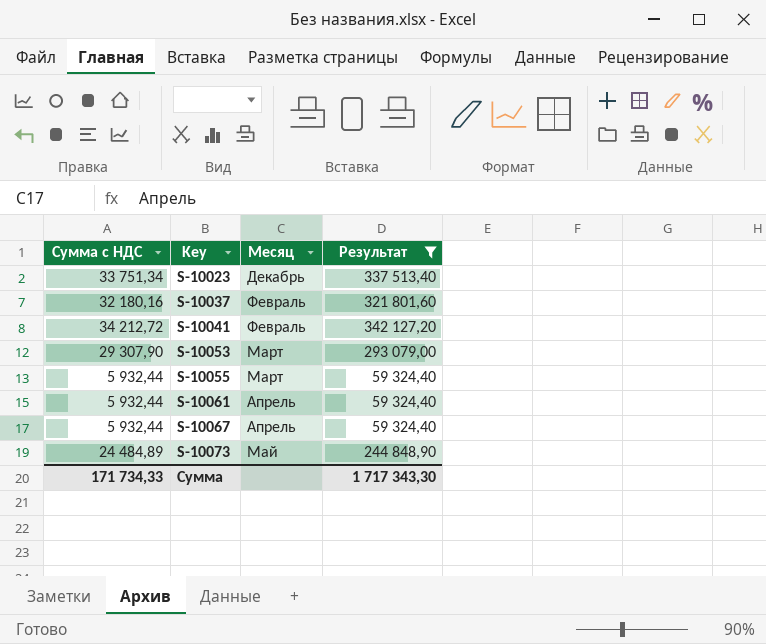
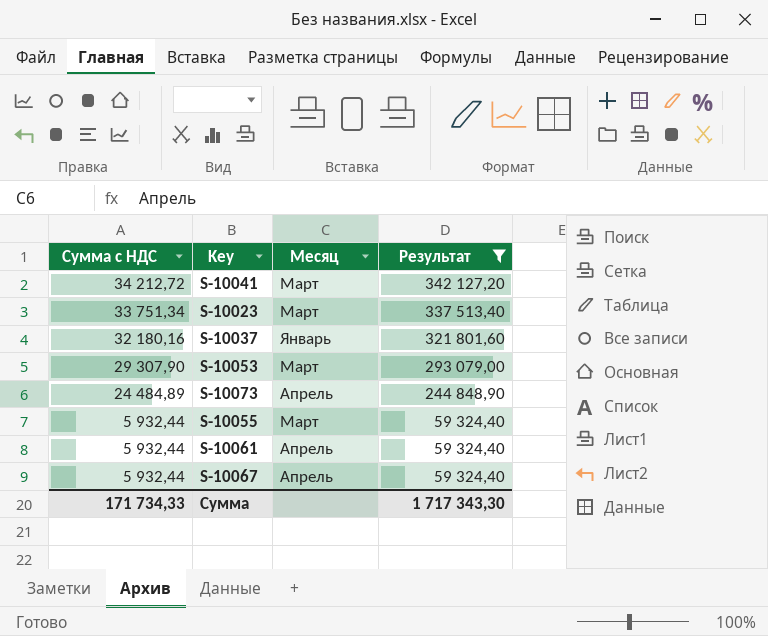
row order: Key ascending -> Сумма с НДС descending
S-10041 | Месяц: Февраль -> Март
S-10023 | Месяц: Декабрь -> Март
S-10037 | Месяц: Февраль -> Январь
S-10073 | Месяц: Май -> Апрель

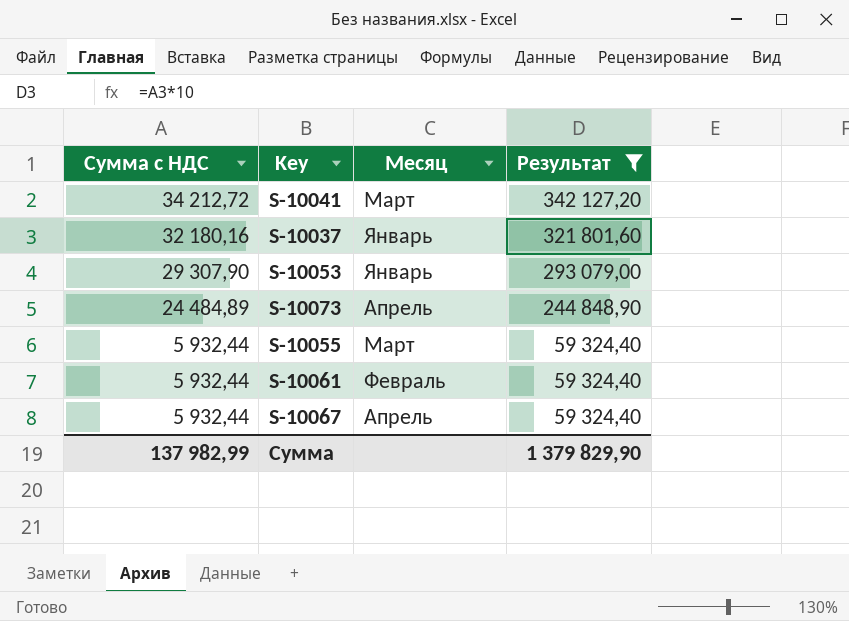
row S-10023: 33 751,34 | Март | 337 513,40 -> none
S-10053 | Месяц: Март -> Январь
S-10061 | Месяц: Апрель -> Февраль
Сумма | Сумма с НДС: 171 734,33 -> 137 982,99
Сумма | Результат: 1 717 343,30 -> 1 379 829,90

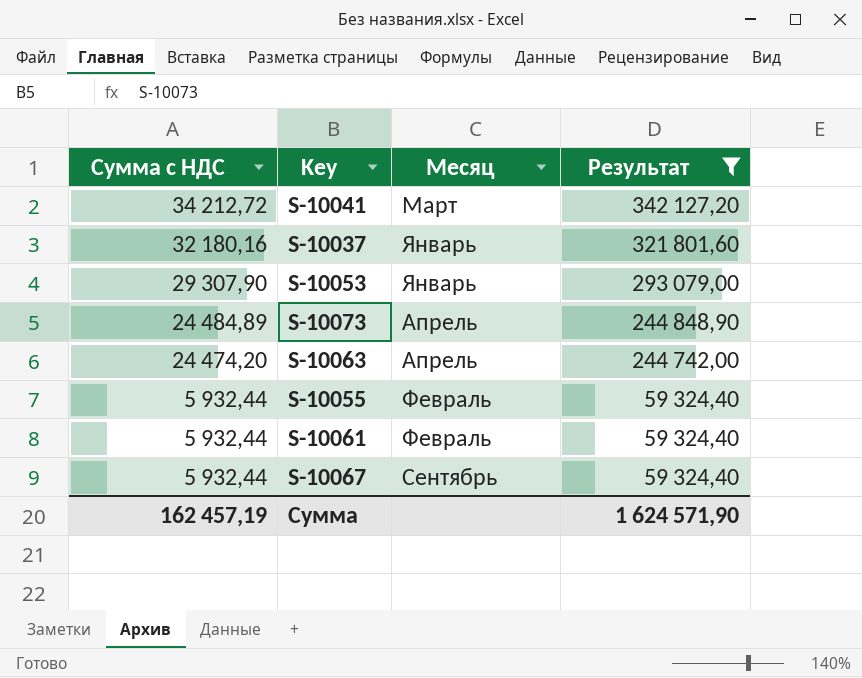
row S-10063: none -> 24 474,20 | Апрель | 244 742,00
S-10055 | Месяц: Март -> Февраль
S-10067 | Месяц: Апрель -> Сентябрь
Сумма | Сумма с НДС: 137 982,99 -> 162 457,19
Сумма | Результат: 1 379 829,90 -> 1 624 571,90

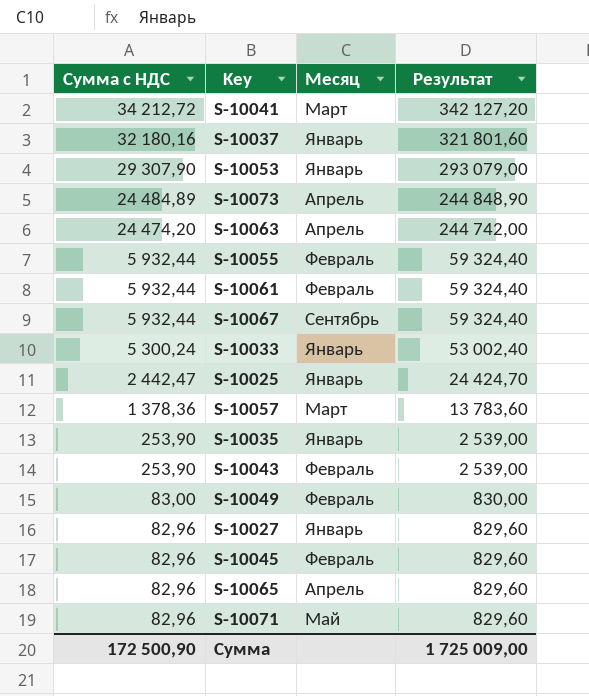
filter: Результат >= 59 324,40 -> none
Сумма | Сумма с НДС: 162 457,19 -> 172 500,90
Сумма | Результат: 1 624 571,90 -> 1 725 009,00

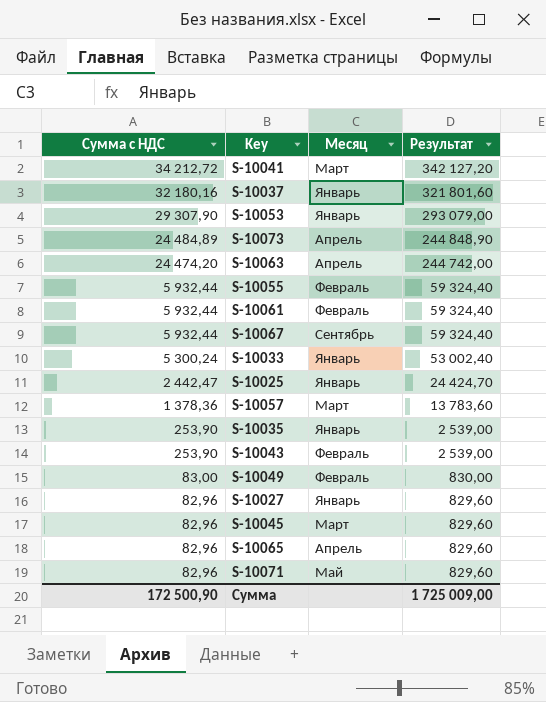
S-10045 | Месяц: Февраль -> Март

